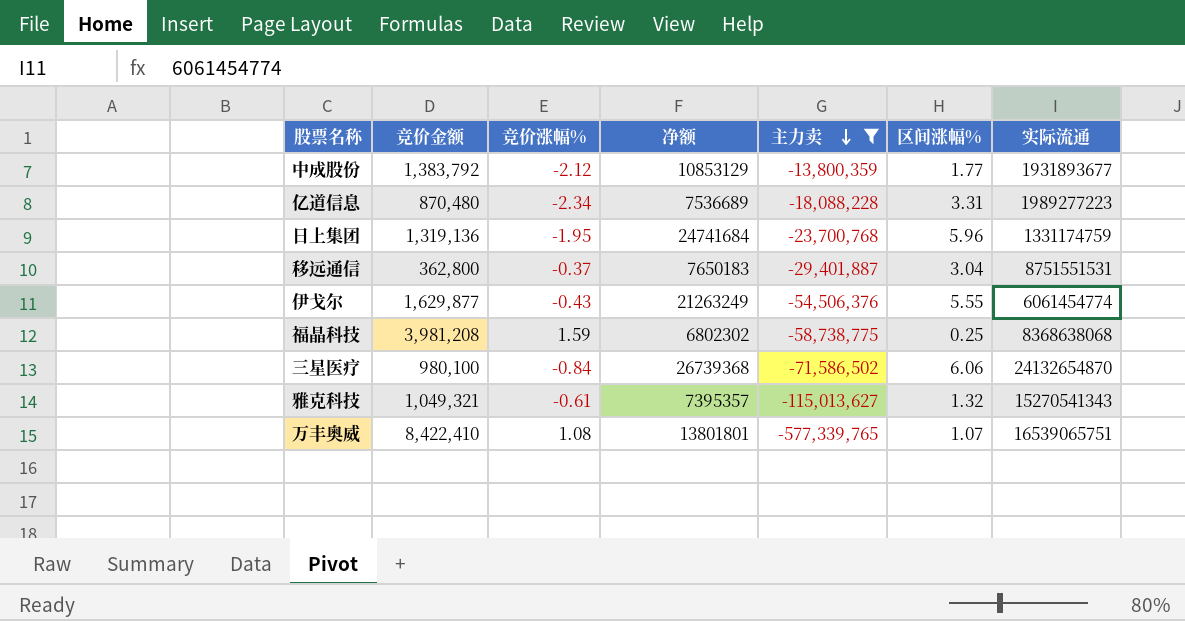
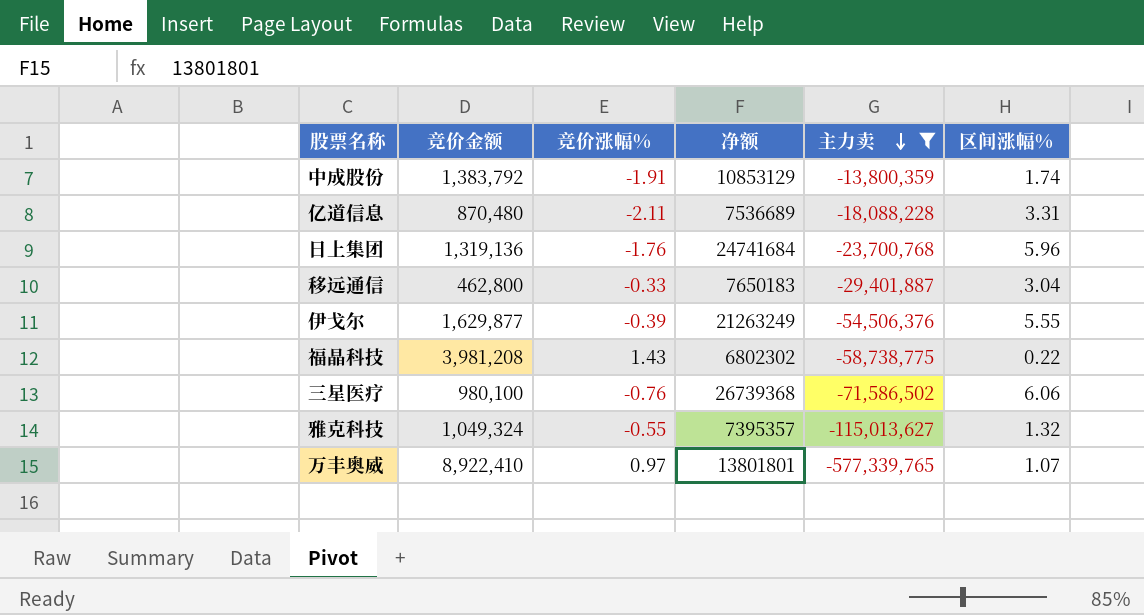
column 实际流通 | position: 7 -> none
中成股份 | 竞价涨幅%: -2.12 -> -1.91
中成股份 | 区间涨幅%: 1.77 -> 1.74
亿道信息 | 竞价涨幅%: -2.34 -> -2.11
日上集团 | 竞价涨幅%: -1.95 -> -1.76
移远通信 | 竞价金额: 362,800 -> 462,800
移远通信 | 竞价涨幅%: -0.37 -> -0.33
伊戈尔 | 竞价涨幅%: -0.43 -> -0.39
福晶科技 | 竞价涨幅%: 1.59 -> 1.43
福晶科技 | 区间涨幅%: 0.25 -> 0.22
三星医疗 | 竞价涨幅%: -0.84 -> -0.76
雅克科技 | 竞价金额: 1,049,321 -> 1,049,324
雅克科技 | 竞价涨幅%: -0.61 -> -0.55
万丰奥威 | 竞价金额: 8,422,410 -> 8,922,410
万丰奥威 | 竞价涨幅%: 1.08 -> 0.97

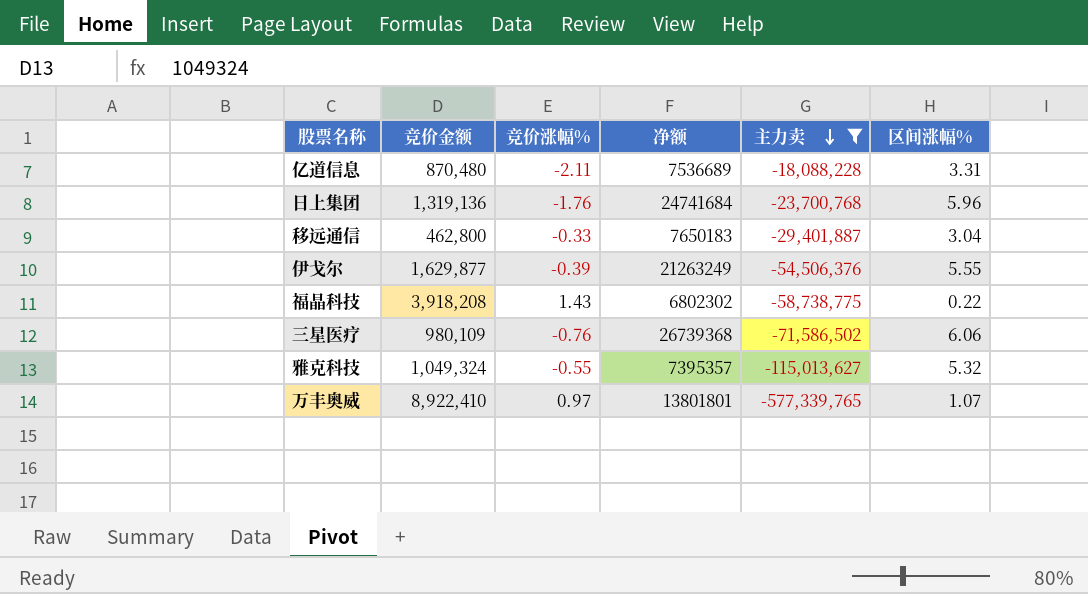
row 中成股份: 1,383,792 | -1.91 | 10853129 | -13,800,359 | 1.74 -> none
福晶科技 | 竞价金额: 3,981,208 -> 3,918,208
三星医疗 | 竞价金额: 980,100 -> 980,109
雅克科技 | 区间涨幅%: 1.32 -> 5.32

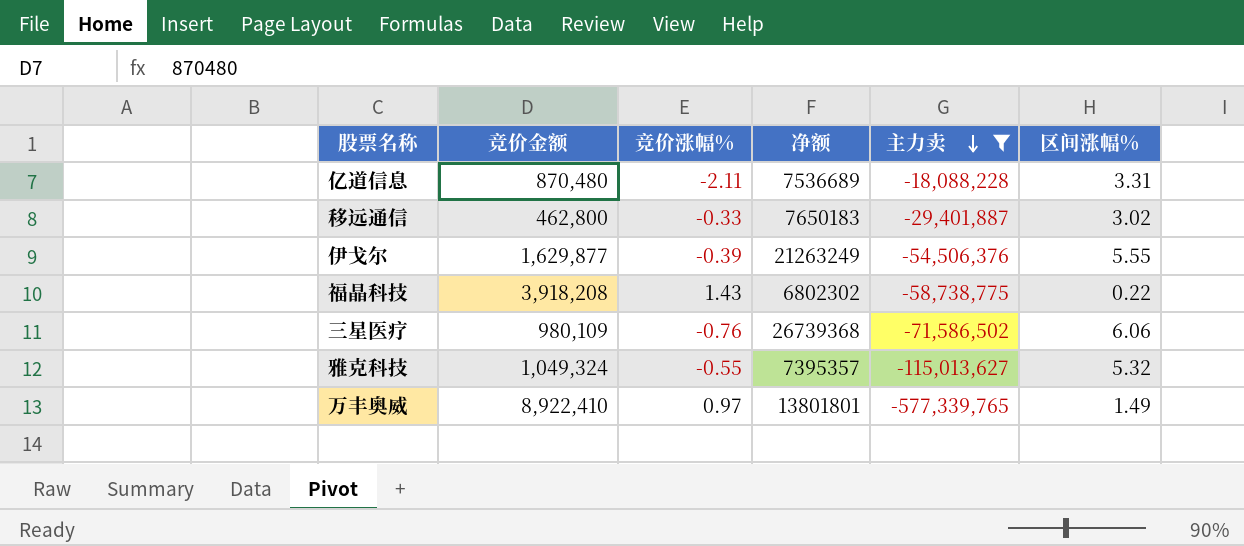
row 日上集团: 1,319,136 | -1.76 | 24741684 | -23,700,768 | 5.96 -> none
移远通信 | 区间涨幅%: 3.04 -> 3.02
万丰奥威 | 区间涨幅%: 1.07 -> 1.49

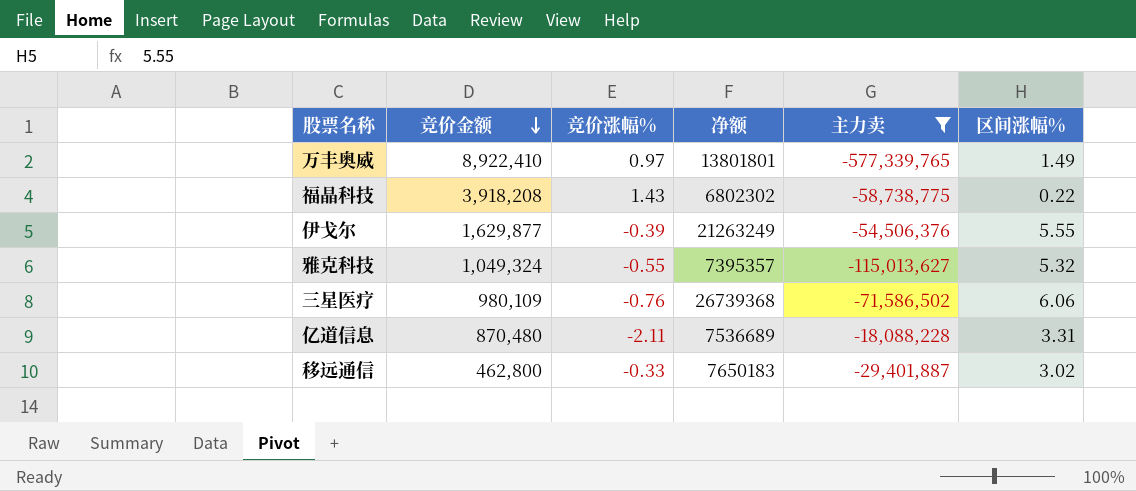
row order: 主力卖 descending -> 竞价金额 descending

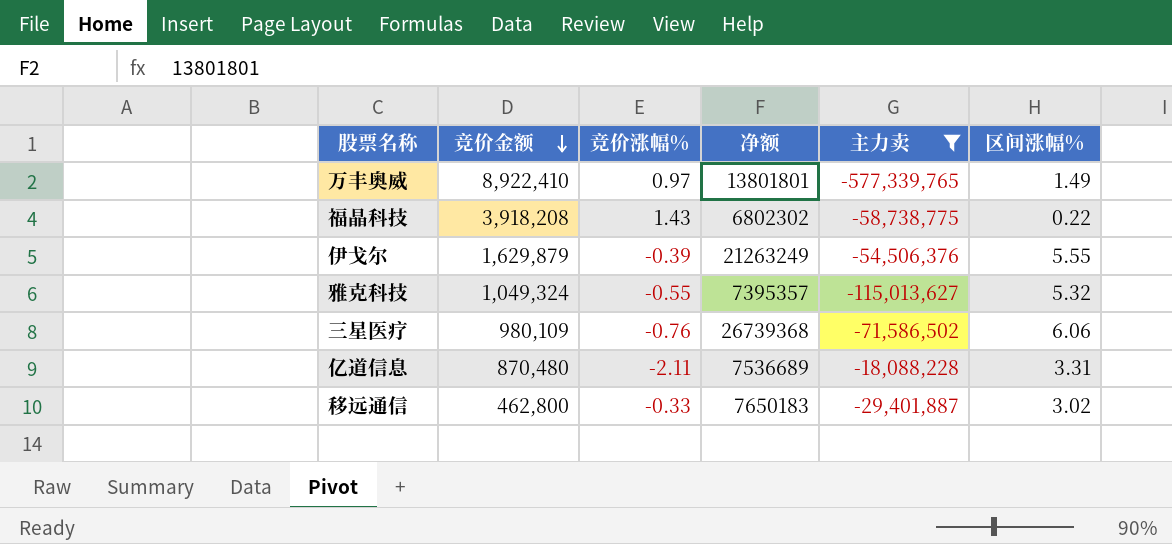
伊戈尔 | 竞价金额: 1,629,877 -> 1,629,879

